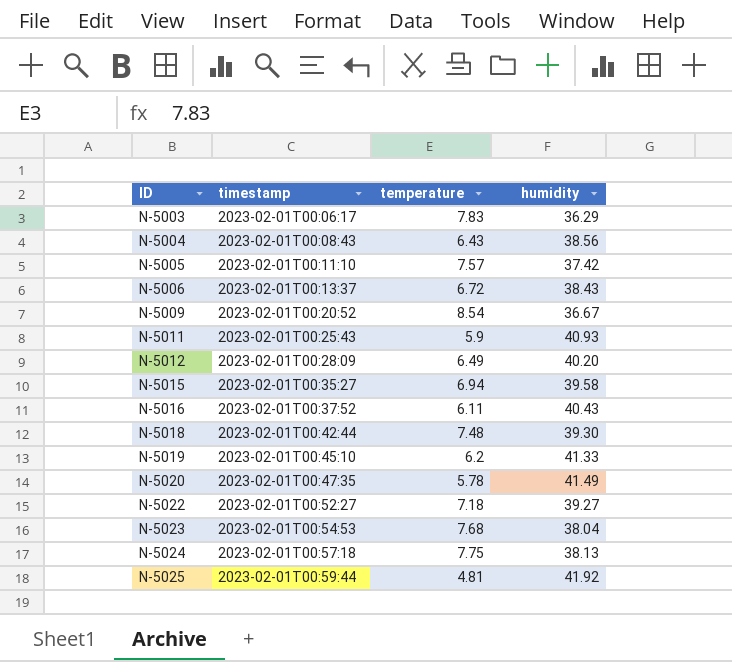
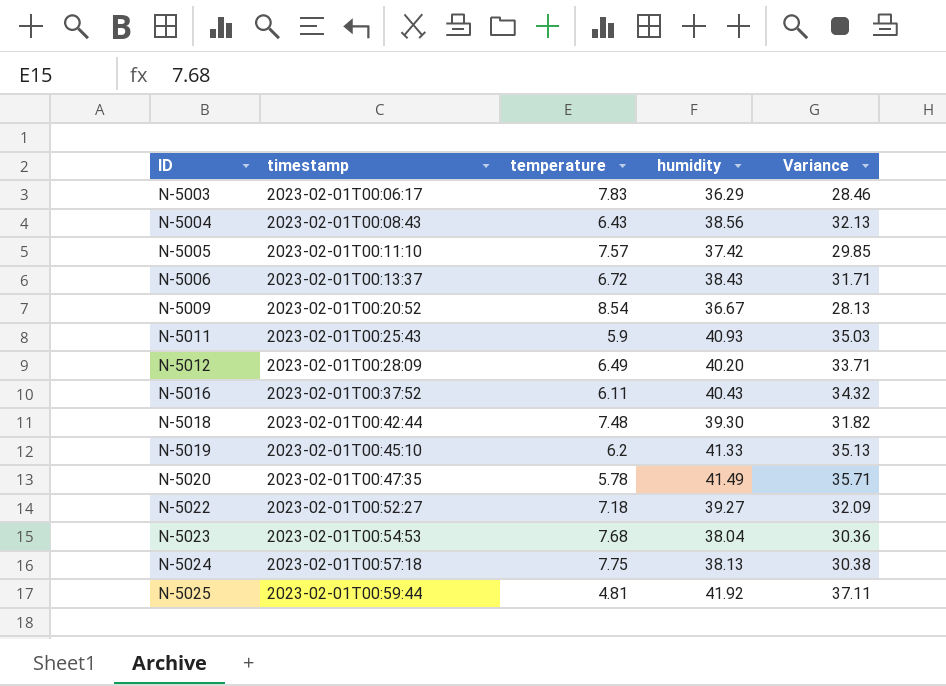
column Variance | formula: none -> [humidity] - [temperature]
row N-5015: 2023-02-01T00:35:27 | 6.94 | 39.58 -> none

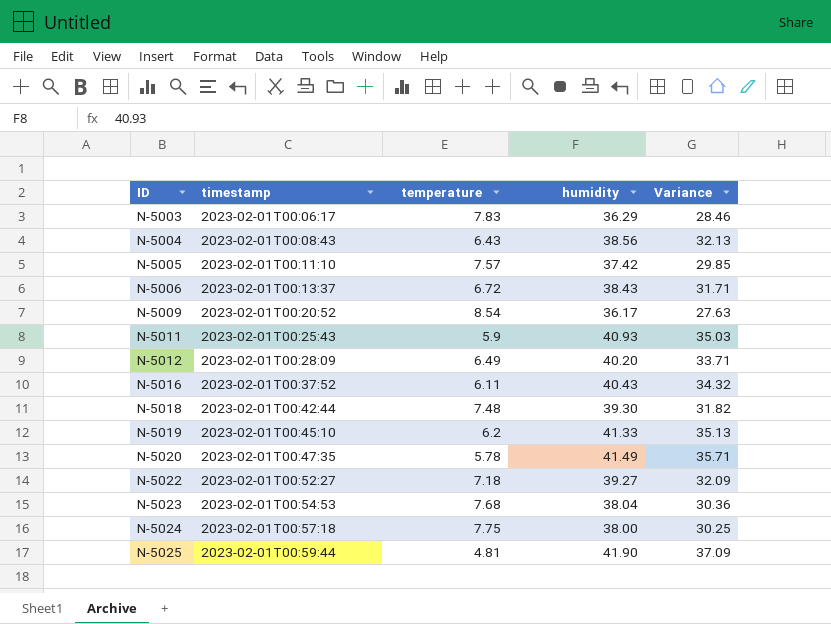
N-5009 | humidity: 36.67 -> 36.17
N-5009 | Variance: 28.13 -> 27.63
N-5024 | humidity: 38.13 -> 38.00
N-5024 | Variance: 30.38 -> 30.25
N-5025 | humidity: 41.92 -> 41.90
N-5025 | Variance: 37.11 -> 37.09

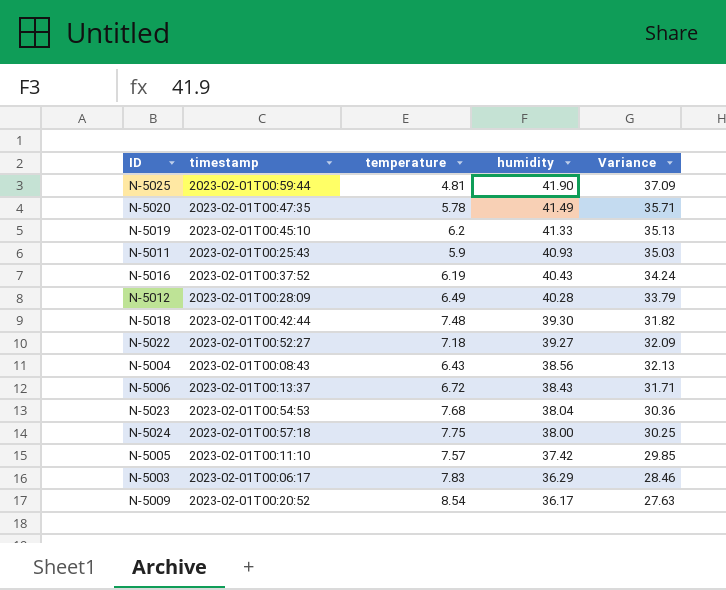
row order: ID ascending -> humidity descending
N-5016 | temperature: 6.11 -> 6.19
N-5016 | Variance: 34.32 -> 34.24
N-5012 | humidity: 40.20 -> 40.28
N-5012 | Variance: 33.71 -> 33.79

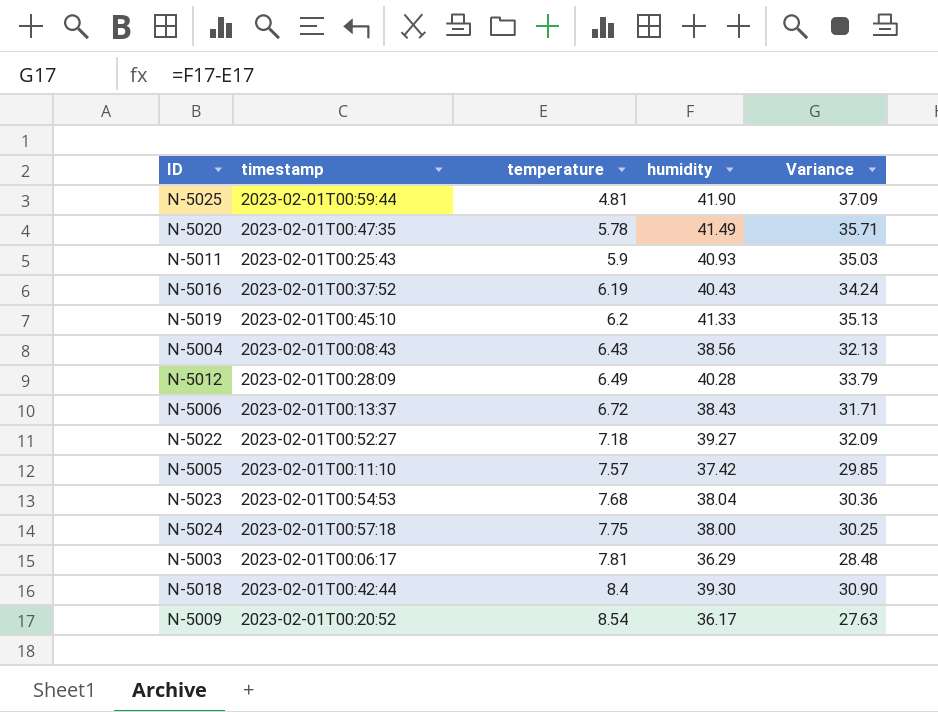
row order: humidity descending -> temperature ascending
N-5003 | temperature: 7.83 -> 7.81
N-5003 | Variance: 28.46 -> 28.48
N-5018 | temperature: 7.48 -> 8.4
N-5018 | Variance: 31.82 -> 30.90

